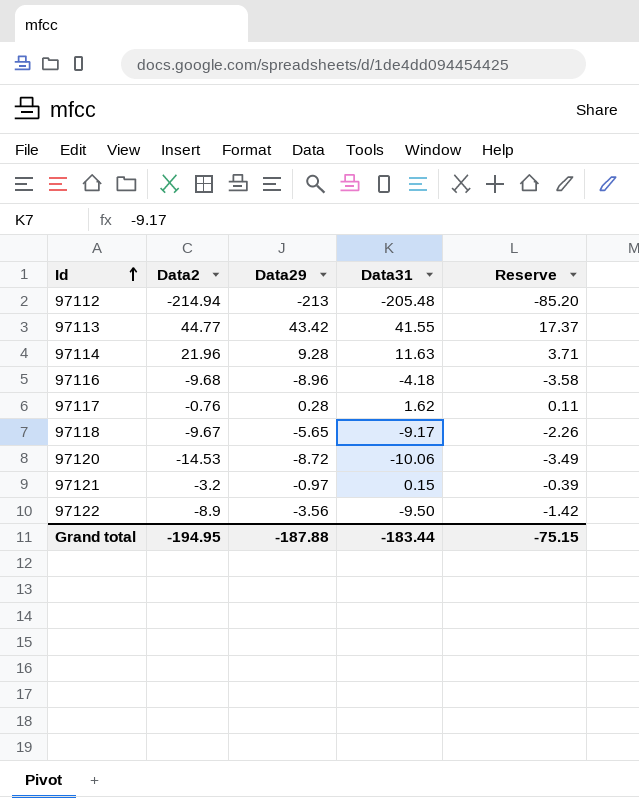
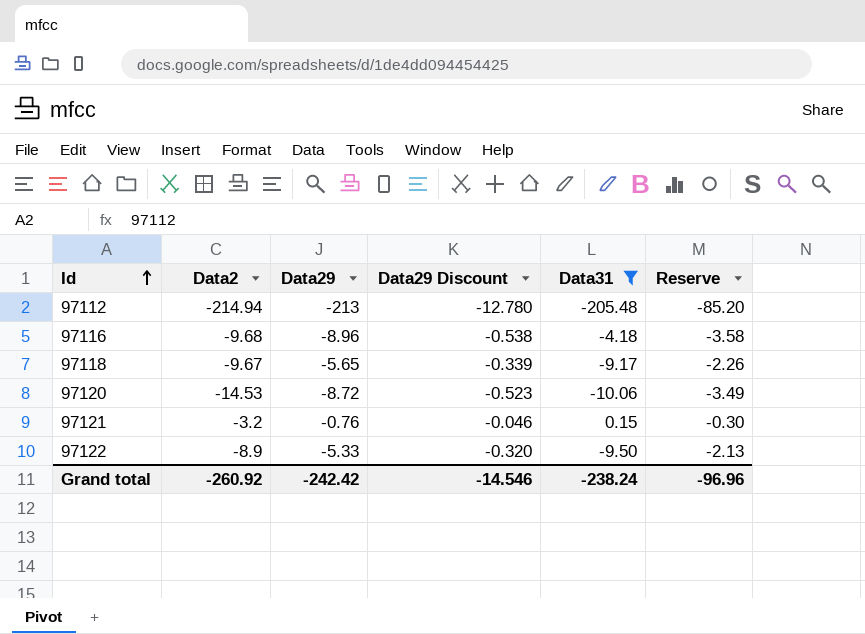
filter: none -> Data31 <= 0.15
column Data29 Discount | formula: none -> [Data29] * 0.06
97121 | Data29: -0.97 -> -0.76
97121 | Reserve: -0.39 -> -0.30
97122 | Data29: -3.56 -> -5.33
97122 | Reserve: -1.42 -> -2.13
Grand total | Data2: -194.95 -> -260.92
Grand total | Data29: -187.88 -> -242.42
Grand total | Data31: -183.44 -> -238.24
Grand total | Reserve: -75.15 -> -96.96

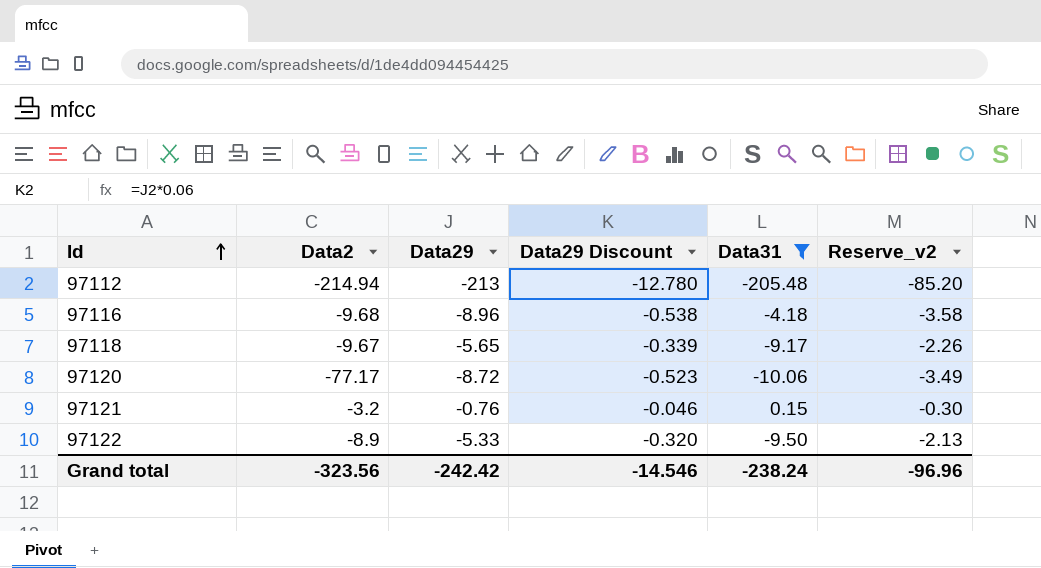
column name: Reserve -> Reserve_v2
97120 | Data2: -14.53 -> -77.17
Grand total | Data2: -260.92 -> -323.56

